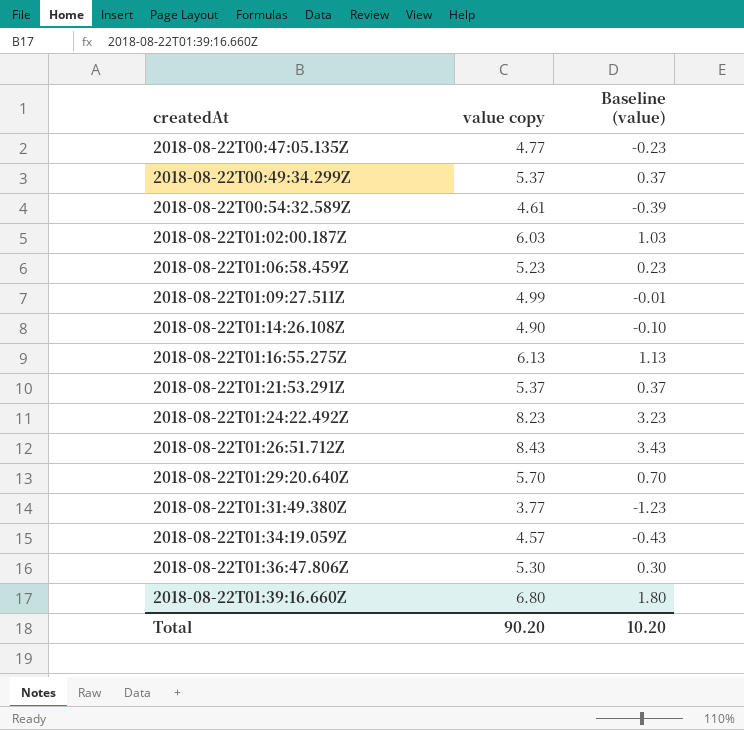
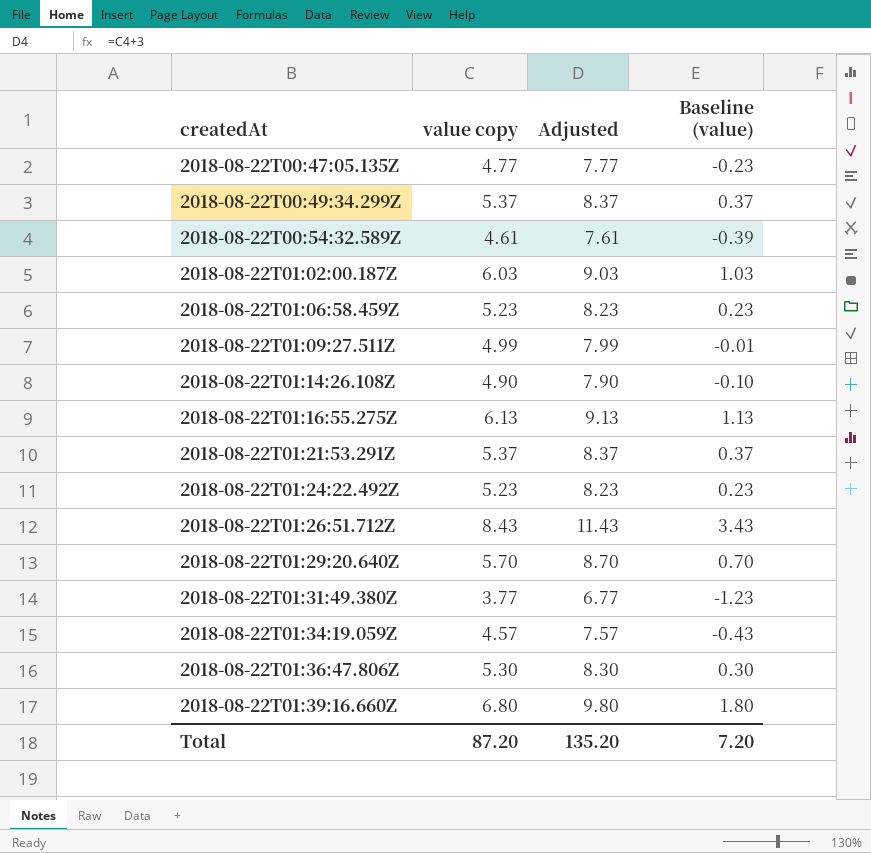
column Adjusted | formula: none -> [value copy] + 3
2018-08-22T01:24:22.492Z | value copy: 8.23 -> 5.23
2018-08-22T01:24:22.492Z | Baseline (value): 3.23 -> 0.23
Total | value copy: 90.20 -> 87.20
Total | Baseline (value): 10.20 -> 7.20

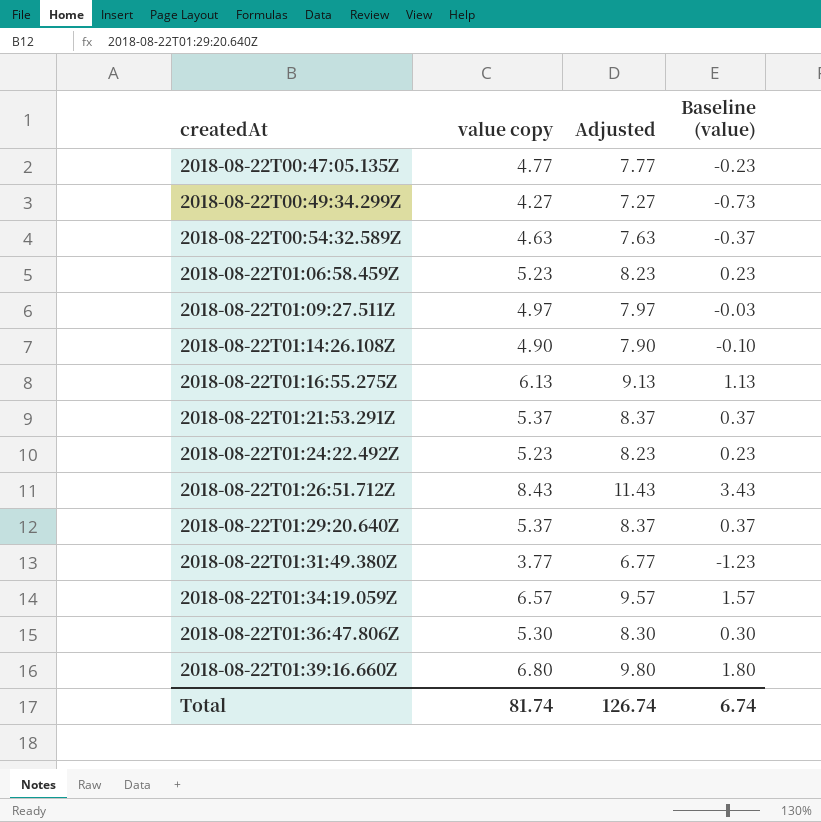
row 2018-08-22T01:02:00.187Z: 6.03 | 9.03 | 1.03 -> none
2018-08-22T00:49:34.299Z | value copy: 5.37 -> 4.27
2018-08-22T00:49:34.299Z | Adjusted: 8.37 -> 7.27
2018-08-22T00:49:34.299Z | Baseline (value): 0.37 -> -0.73
2018-08-22T00:54:32.589Z | value copy: 4.61 -> 4.63
2018-08-22T00:54:32.589Z | Adjusted: 7.61 -> 7.63
2018-08-22T00:54:32.589Z | Baseline (value): -0.39 -> -0.37
2018-08-22T01:09:27.511Z | value copy: 4.99 -> 4.97
2018-08-22T01:09:27.511Z | Adjusted: 7.99 -> 7.97
2018-08-22T01:09:27.511Z | Baseline (value): -0.01 -> -0.03
2018-08-22T01:29:20.640Z | value copy: 5.70 -> 5.37
2018-08-22T01:29:20.640Z | Adjusted: 8.70 -> 8.37
2018-08-22T01:29:20.640Z | Baseline (value): 0.70 -> 0.37
2018-08-22T01:34:19.059Z | value copy: 4.57 -> 6.57
2018-08-22T01:34:19.059Z | Adjusted: 7.57 -> 9.57
2018-08-22T01:34:19.059Z | Baseline (value): -0.43 -> 1.57
Total | value copy: 87.20 -> 81.74
Total | Adjusted: 135.20 -> 126.74
Total | Baseline (value): 7.20 -> 6.74

